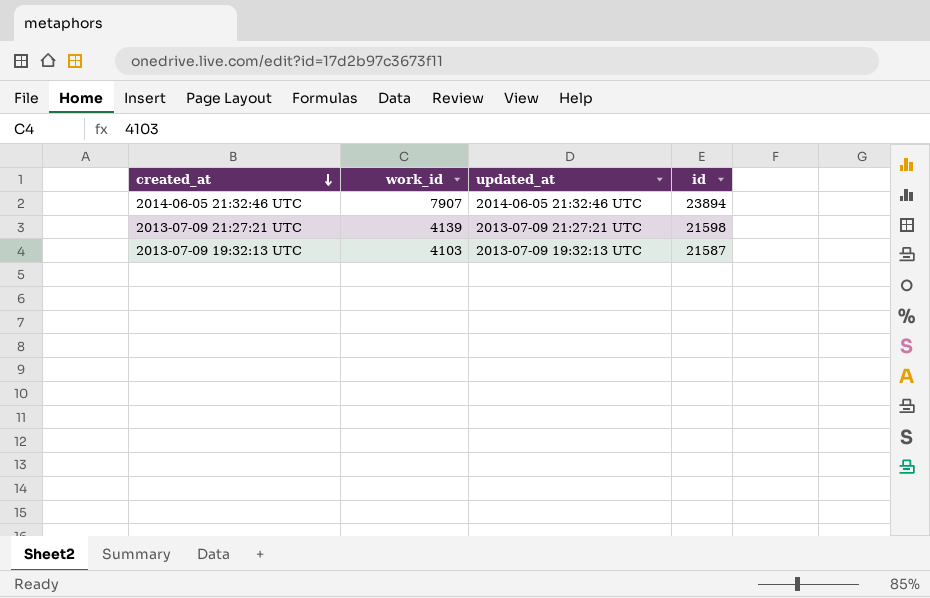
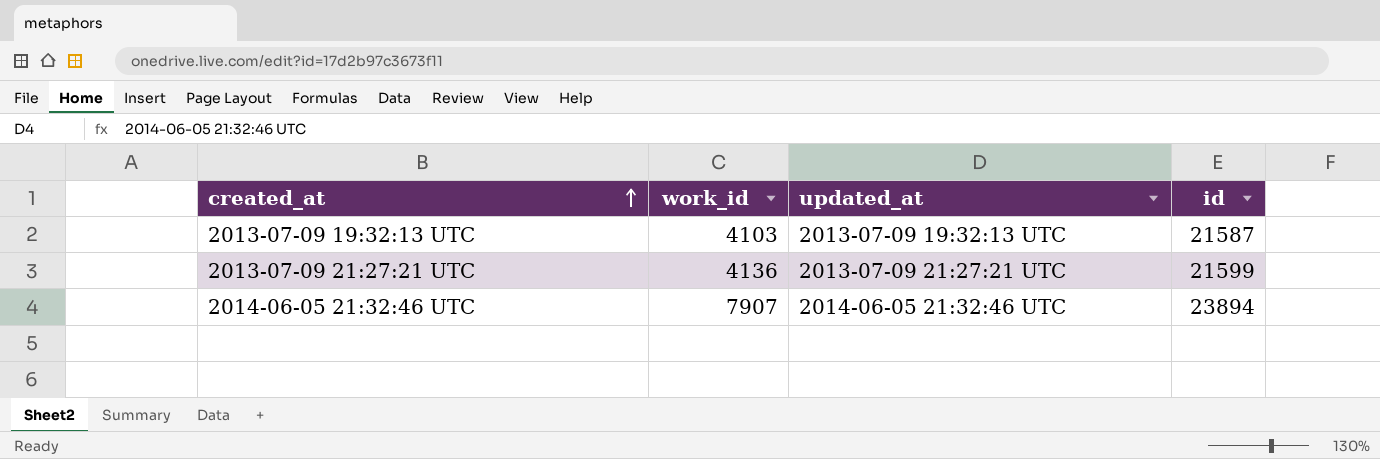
row order: created_at descending -> created_at ascending
2013-07-09 21:27:21 UTC | work_id: 4139 -> 4136
2013-07-09 21:27:21 UTC | id: 21598 -> 21599

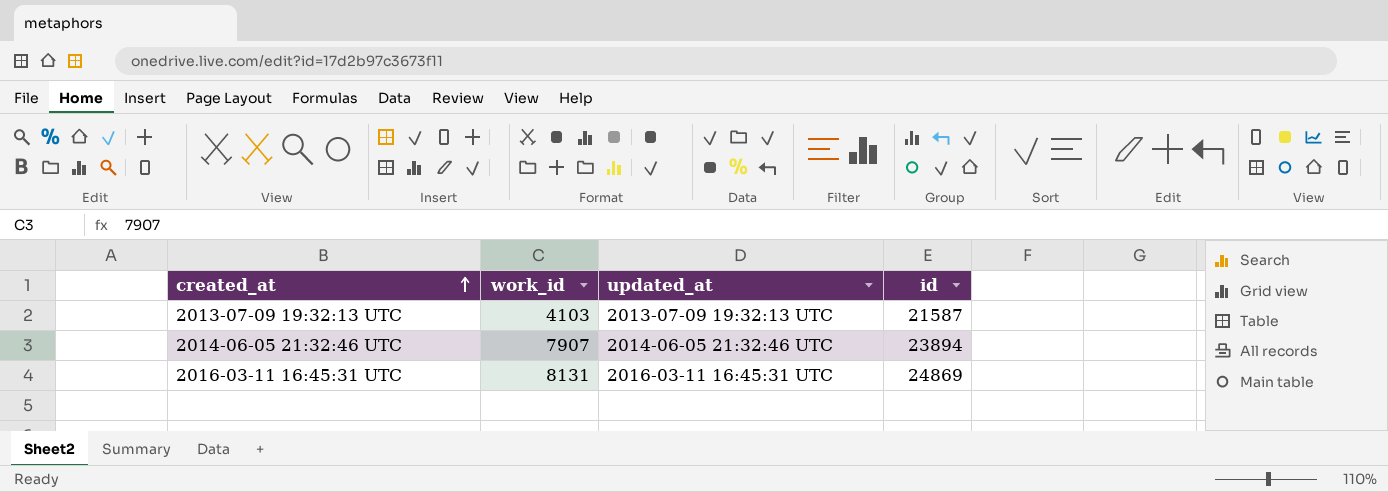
row 2013-07-09 21:27:21 UTC: 4136 | 2013-07-09 21:27:21 UTC | 21599 -> none
row 2016-03-11 16:45:31 UTC: none -> 8131 | 2016-03-11 16:45:31 UTC | 24869

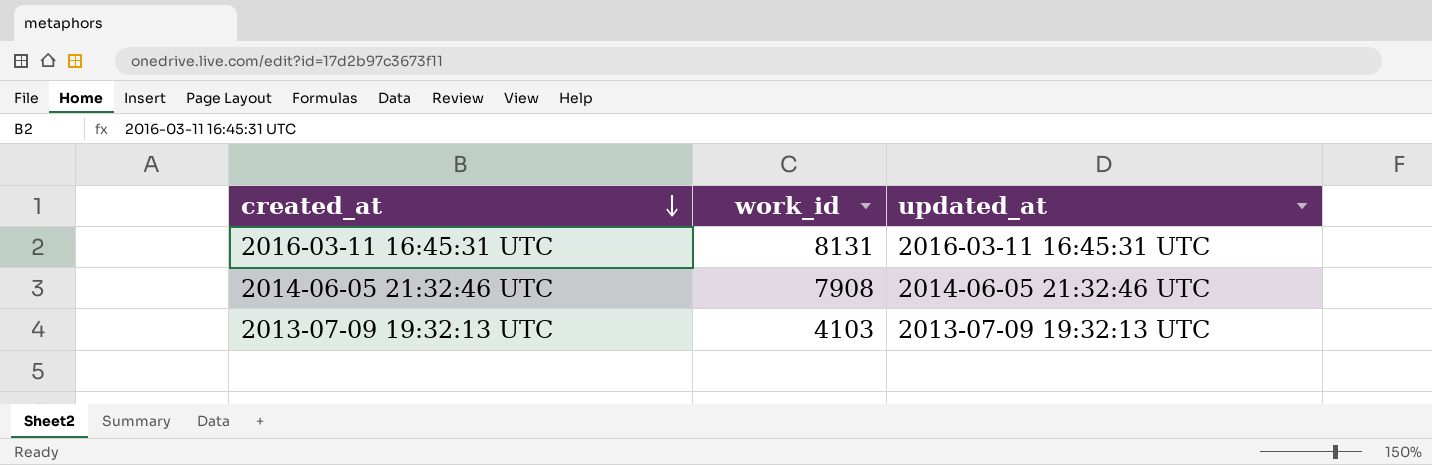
row order: created_at ascending -> created_at descending
column id | position: 4 -> none
2014-06-05 21:32:46 UTC | work_id: 7907 -> 7908

